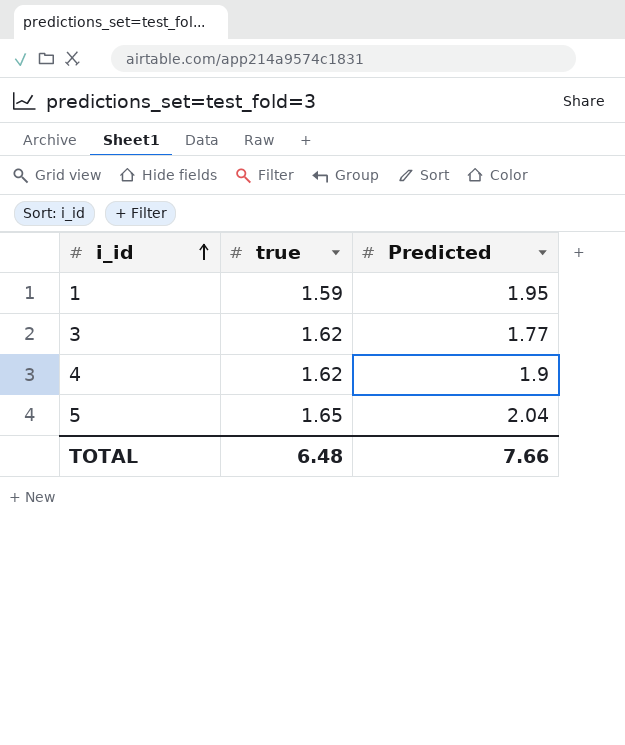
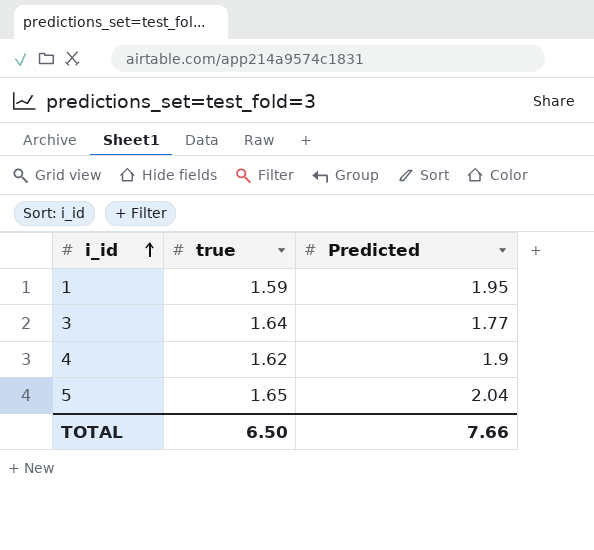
3 | true: 1.62 -> 1.64
TOTAL | true: 6.48 -> 6.50

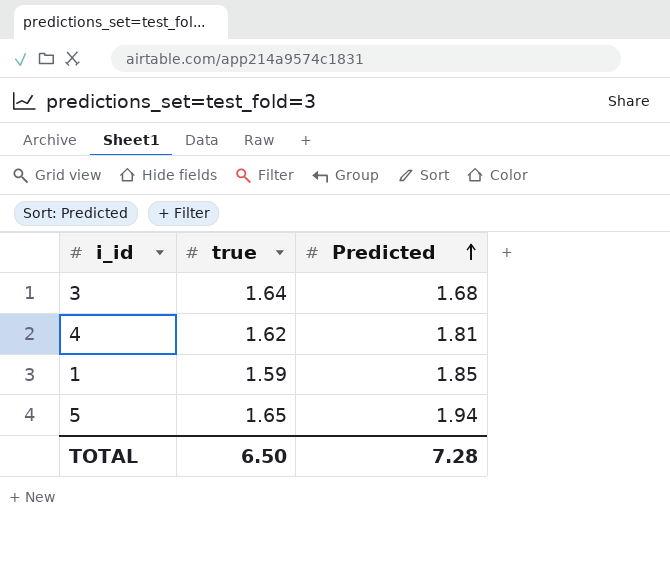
row order: i_id ascending -> Predicted ascending
3 | Predicted: 1.77 -> 1.68
4 | Predicted: 1.9 -> 1.81
1 | Predicted: 1.95 -> 1.85
5 | Predicted: 2.04 -> 1.94
TOTAL | Predicted: 7.66 -> 7.28

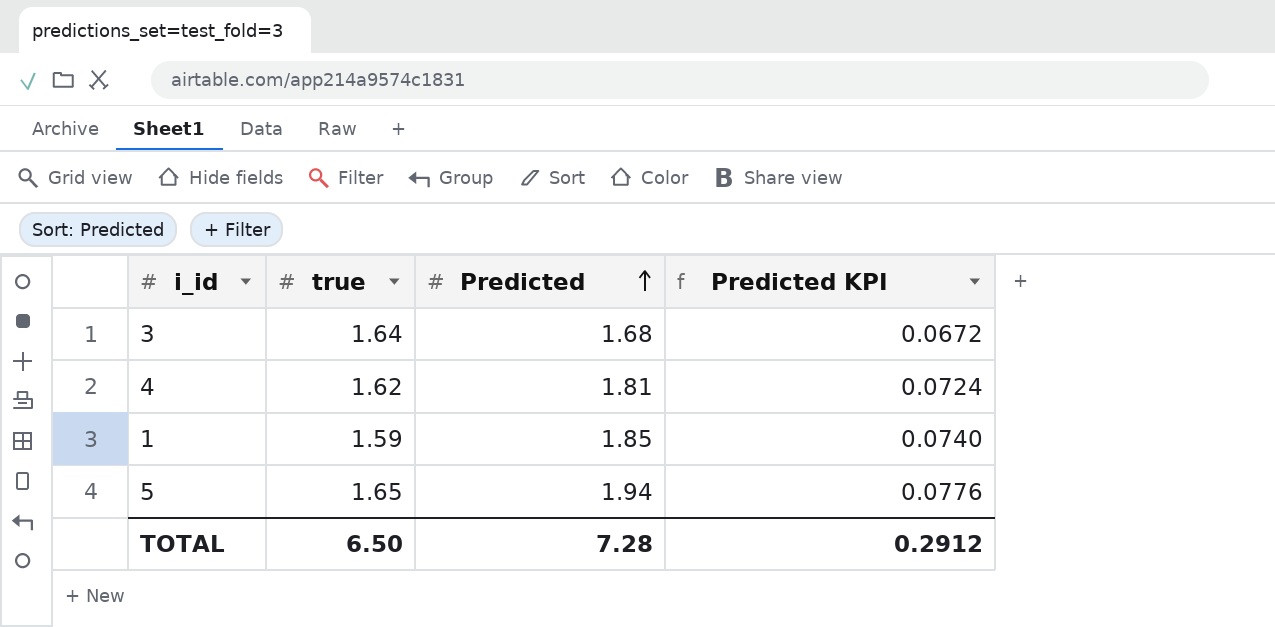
column Predicted KPI | formula: none -> [Predicted] * 0.04

